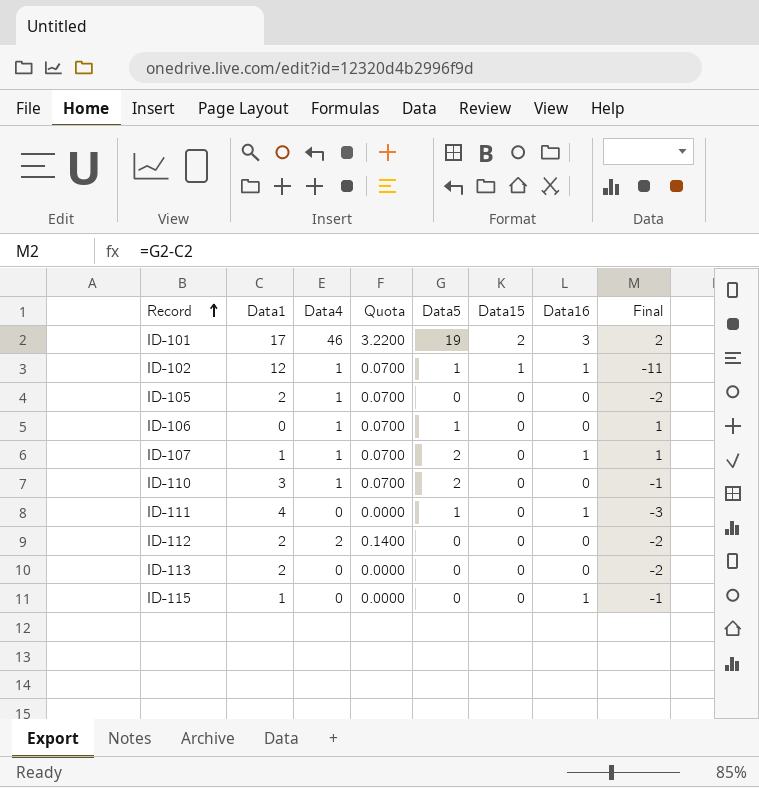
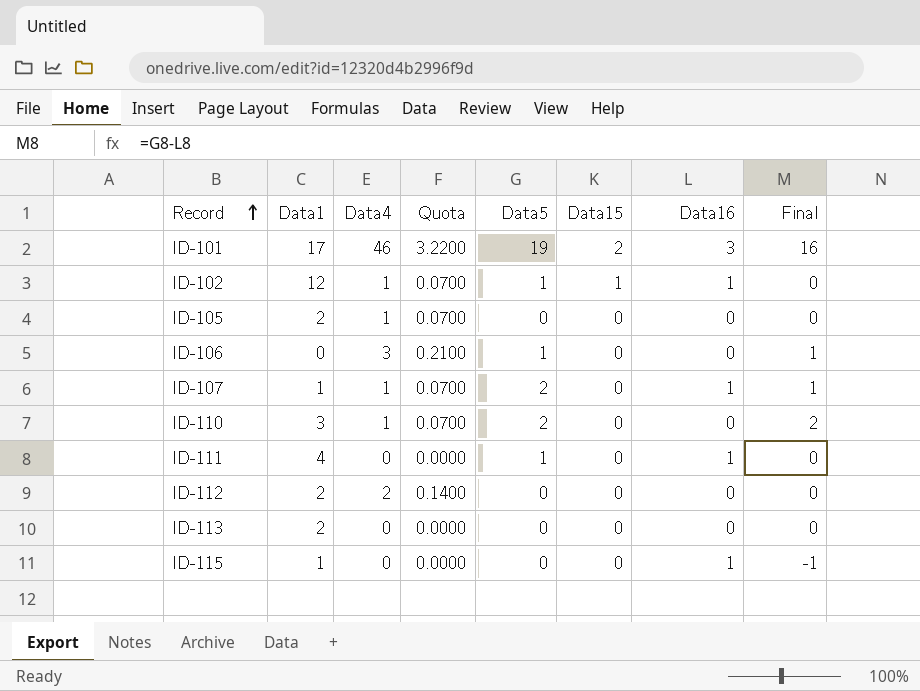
column Final | formula: [Data5] - [Data1] -> [Data5] - [Data16]
ID-106 | Data4: 1 -> 3
ID-106 | Quota: 0.0700 -> 0.2100

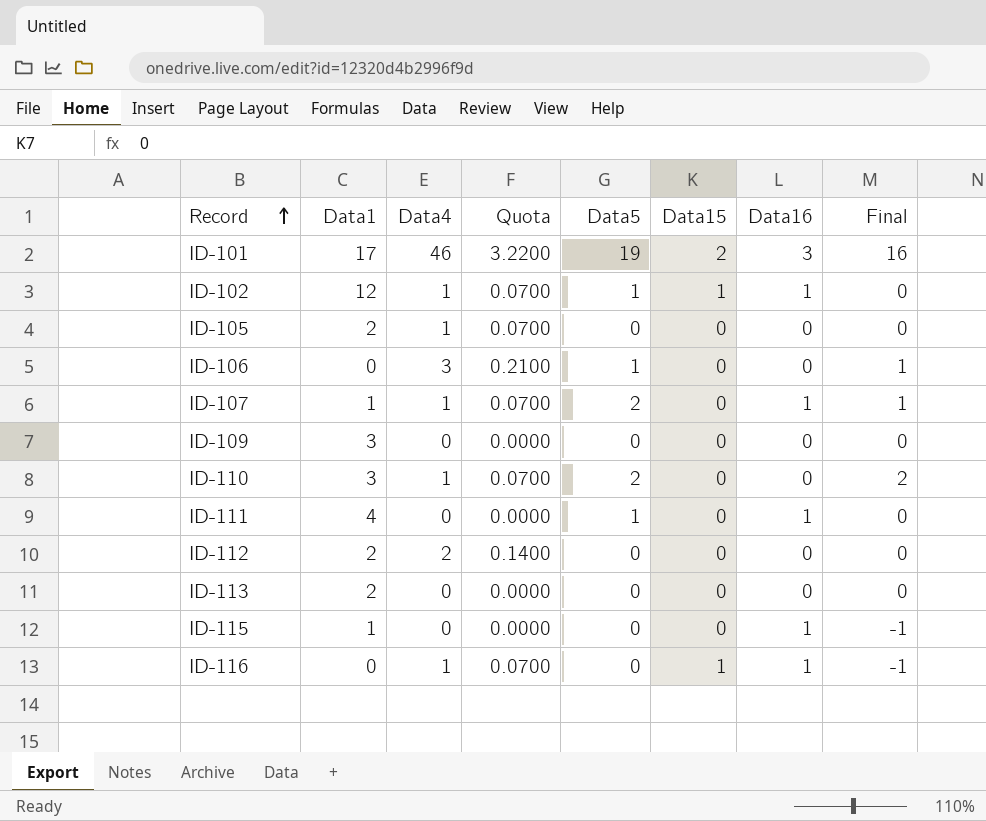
row ID-109: none -> 3 | 0 | 0.0000 | 0 | 0 | 0 | 0
row ID-116: none -> 0 | 1 | 0.0700 | 0 | 1 | 1 | -1

